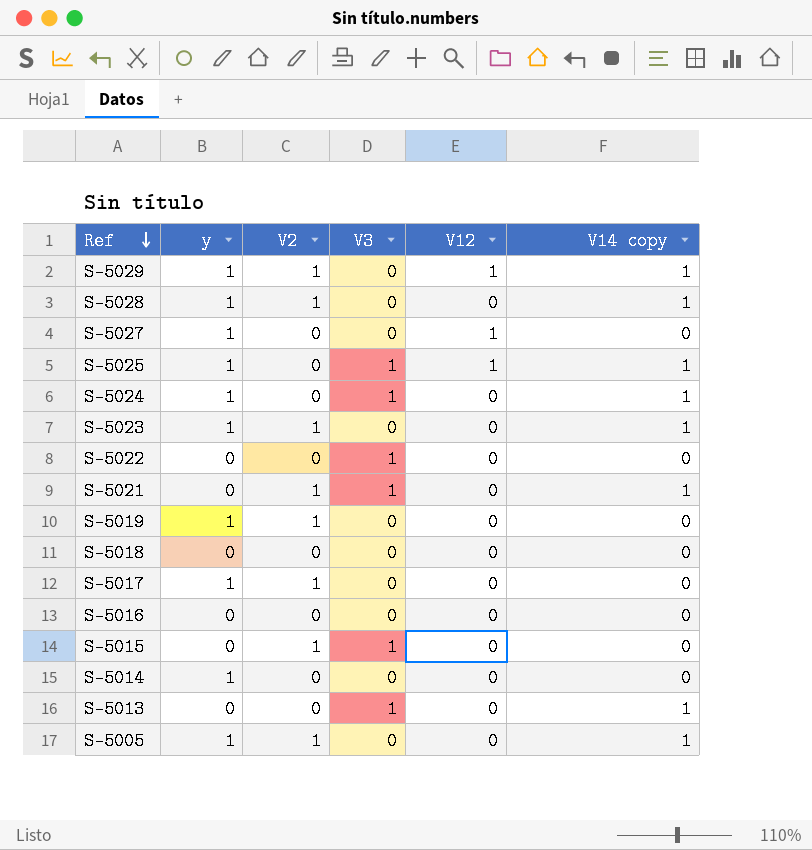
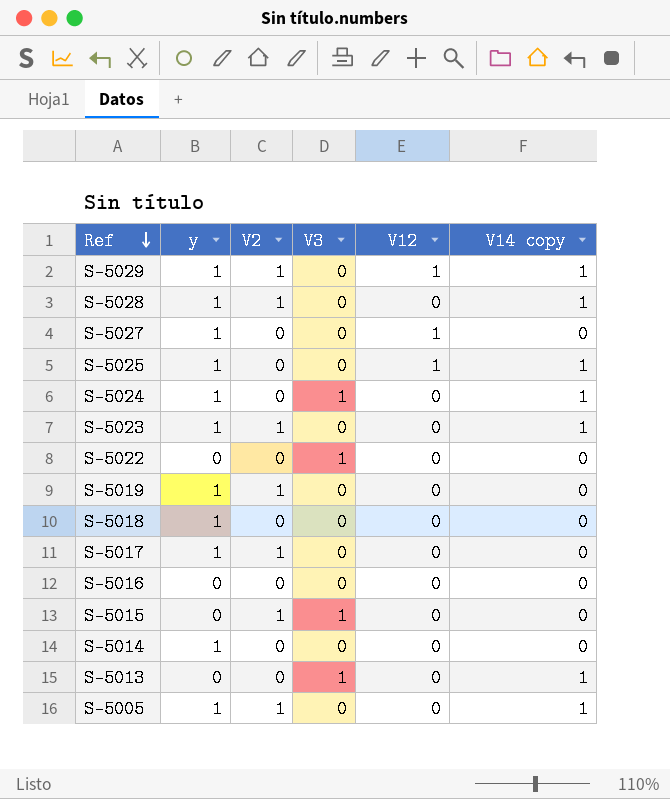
row S-5021: 0 | 1 | 1 | 0 | 1 -> none
S-5025 | V3: 1 -> 0
S-5018 | y: 0 -> 1

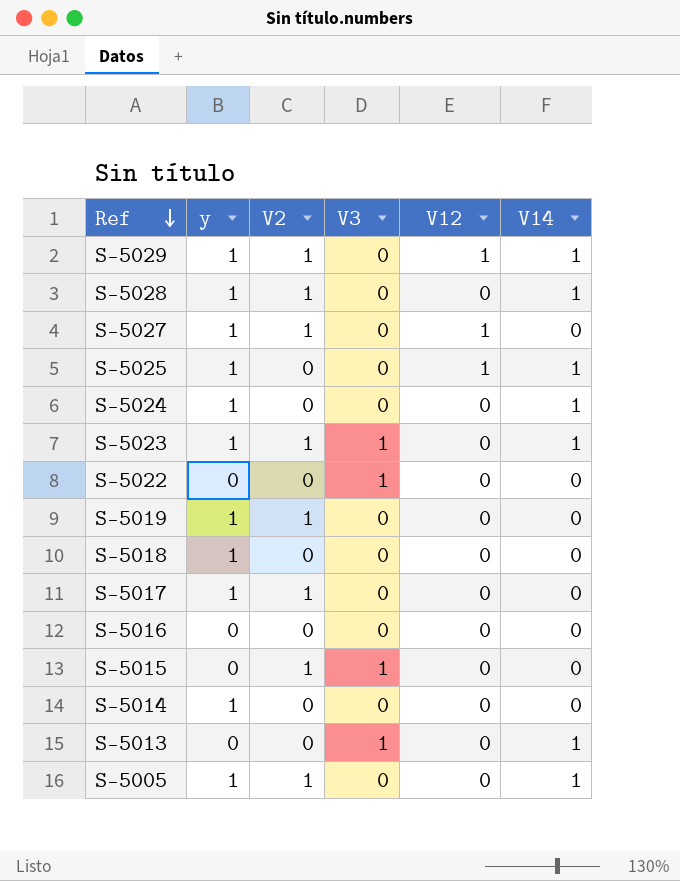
column name: V14 copy -> V14
S-5027 | V2: 0 -> 1
S-5024 | V3: 1 -> 0
S-5023 | V3: 0 -> 1

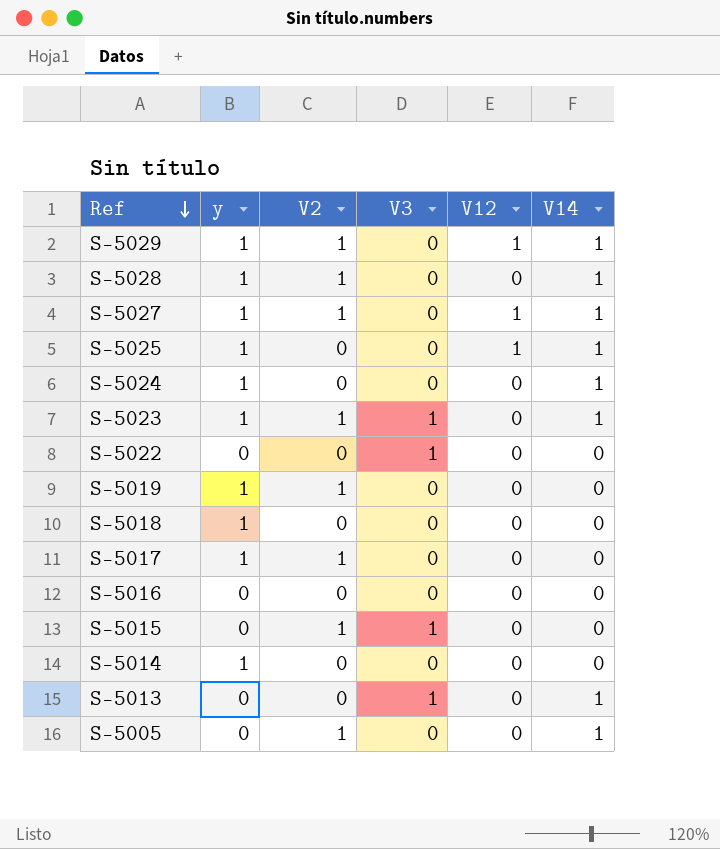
S-5027 | V14: 0 -> 1
S-5005 | y: 1 -> 0

